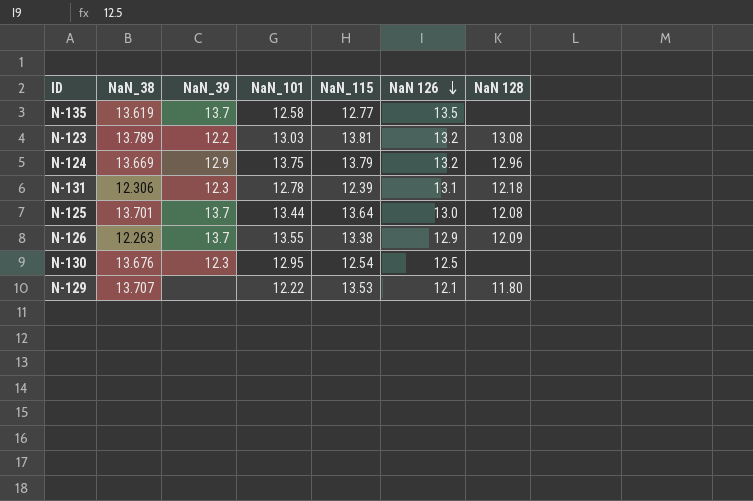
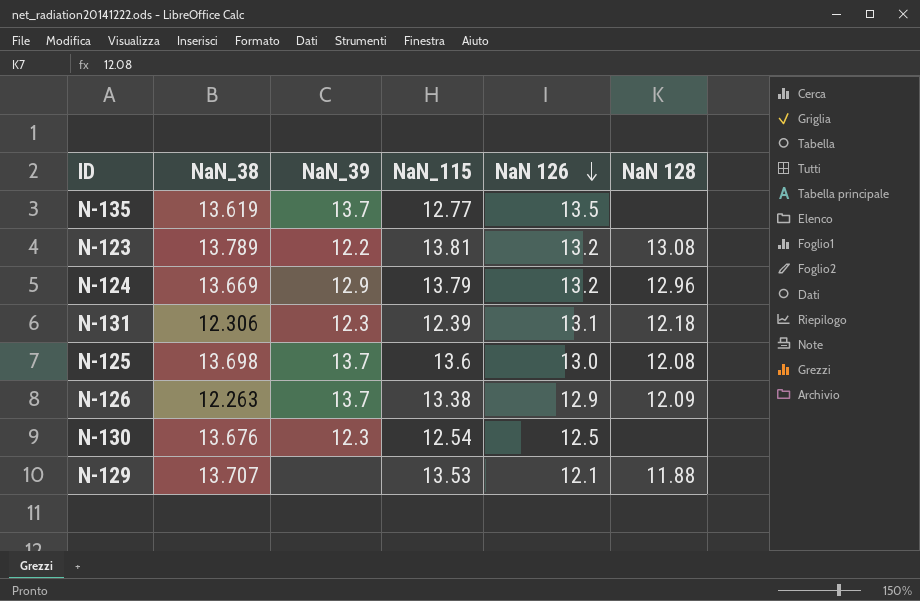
column NaN_101 | position: 4 -> none
N-125 | NaN_38: 13.701 -> 13.698
N-125 | NaN_115: 13.64 -> 13.6
N-129 | NaN 128: 11.80 -> 11.88

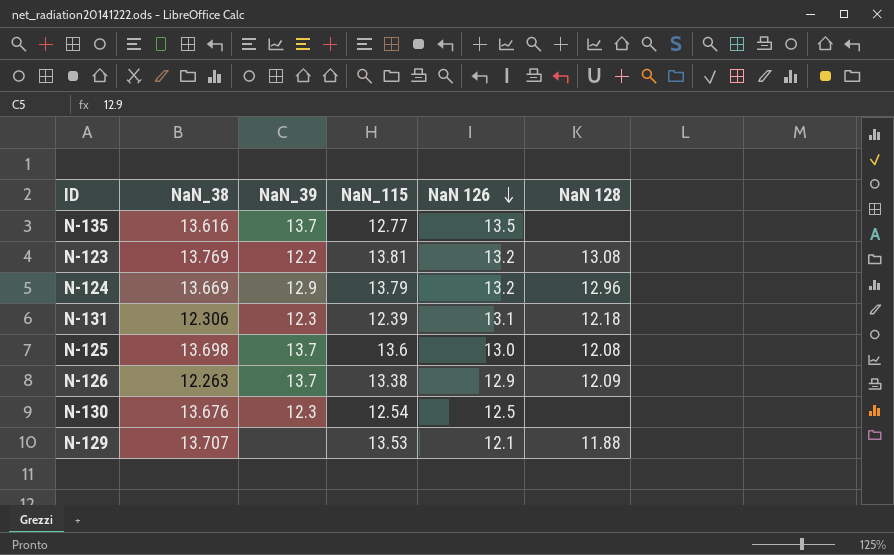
N-135 | NaN_38: 13.619 -> 13.616
N-123 | NaN_38: 13.789 -> 13.769

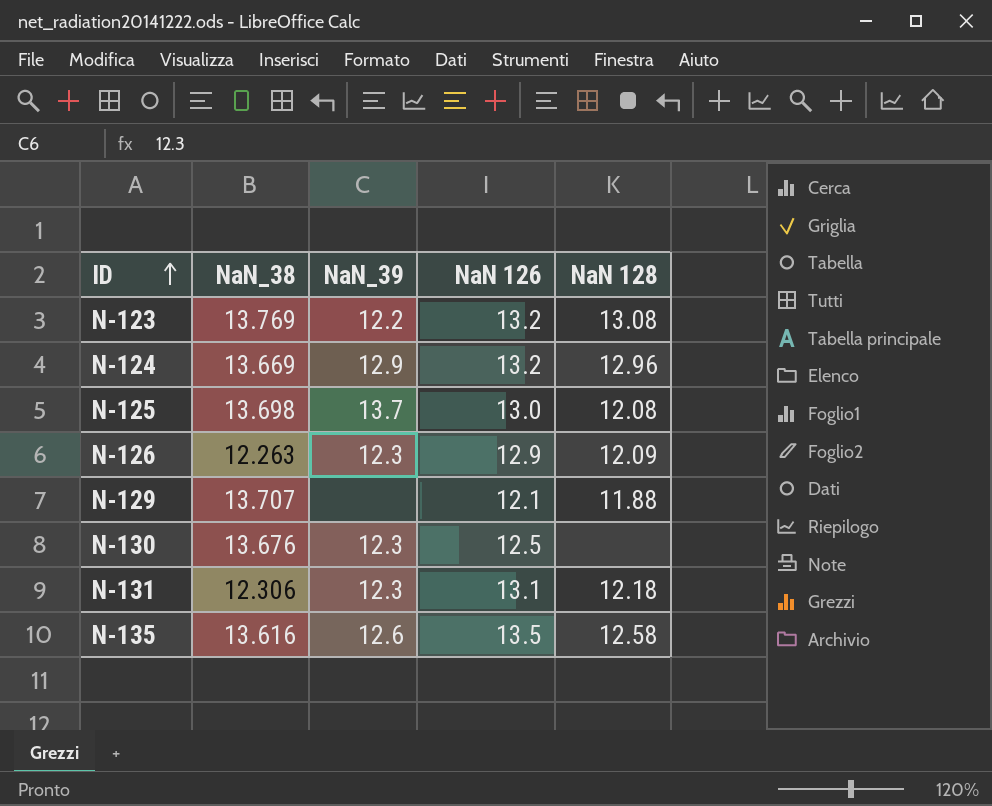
row order: NaN 126 descending -> ID ascending
column NaN_115 | position: 4 -> none
N-126 | NaN_39: 13.7 -> 12.3
N-135 | NaN_39: 13.7 -> 12.6
N-135 | NaN 128: none -> 12.58

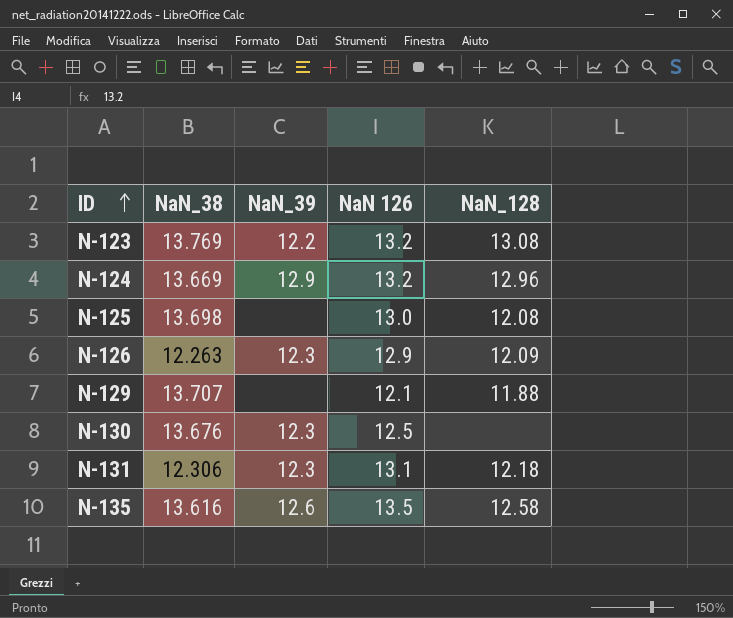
column name: NaN 128 -> NaN_128
N-125 | NaN_39: 13.7 -> none

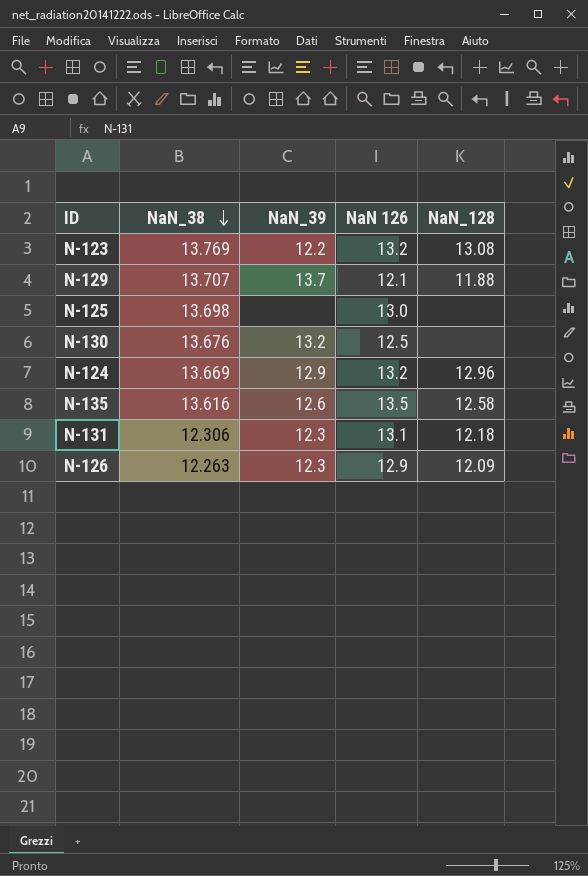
row order: ID ascending -> NaN_38 descending
N-129 | NaN_39: none -> 13.7
N-125 | NaN_128: 12.08 -> none
N-130 | NaN_39: 12.3 -> 13.2

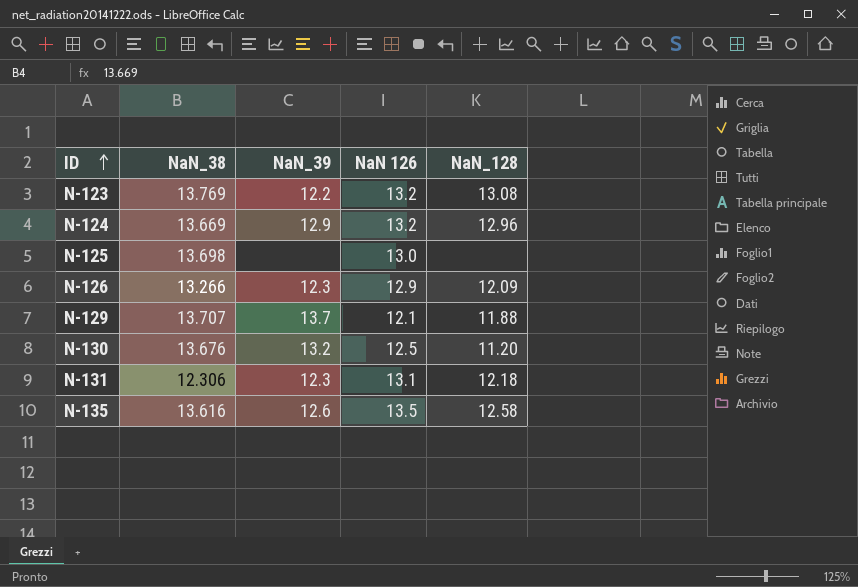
row order: NaN_38 descending -> ID ascending
N-126 | NaN_38: 12.263 -> 13.266
N-130 | NaN_128: none -> 11.20

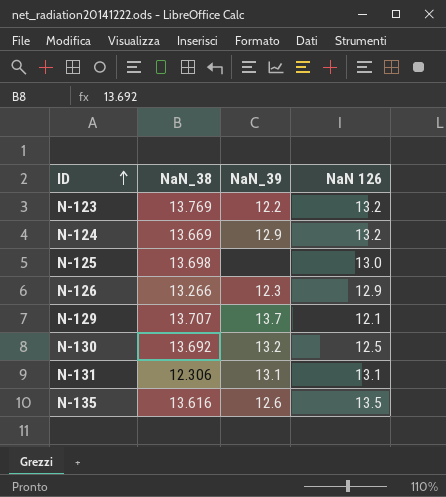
column NaN_128 | position: 5 -> none
N-130 | NaN_38: 13.676 -> 13.692
N-131 | NaN_39: 12.3 -> 13.1

